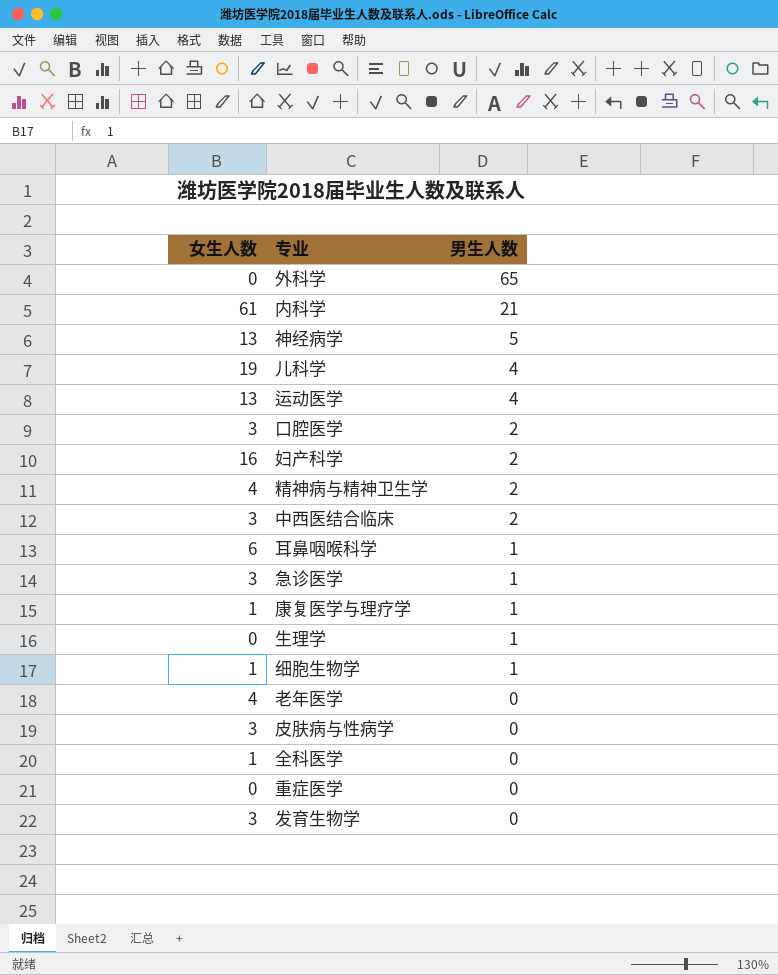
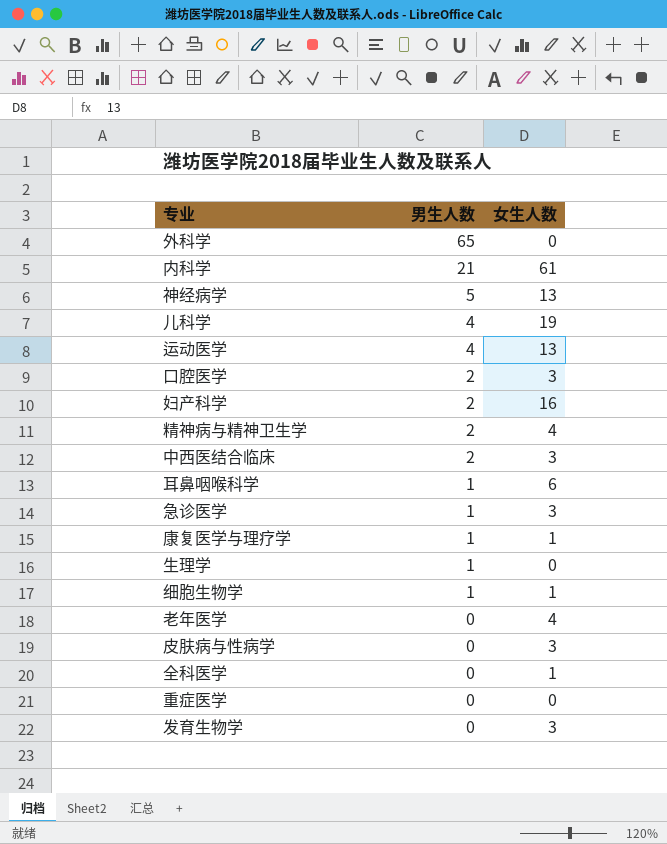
column 女生人数 | position: 1 -> 3

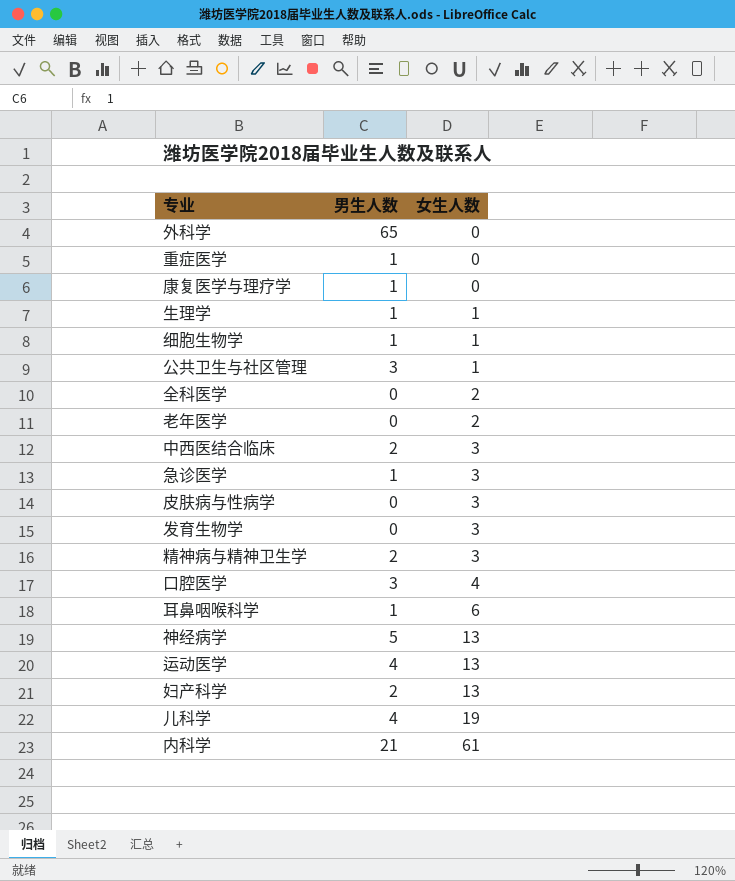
row order: 男生人数 descending -> 女生人数 ascending
重症医学 | 男生人数: 0 -> 1
康复医学与理疗学 | 女生人数: 1 -> 0
生理学 | 女生人数: 0 -> 1
row 公共卫生与社区管理: none -> 3 | 1
全科医学 | 女生人数: 1 -> 2
老年医学 | 女生人数: 4 -> 2
精神病与精神卫生学 | 女生人数: 4 -> 3
口腔医学 | 男生人数: 2 -> 3
口腔医学 | 女生人数: 3 -> 4
妇产科学 | 女生人数: 16 -> 13

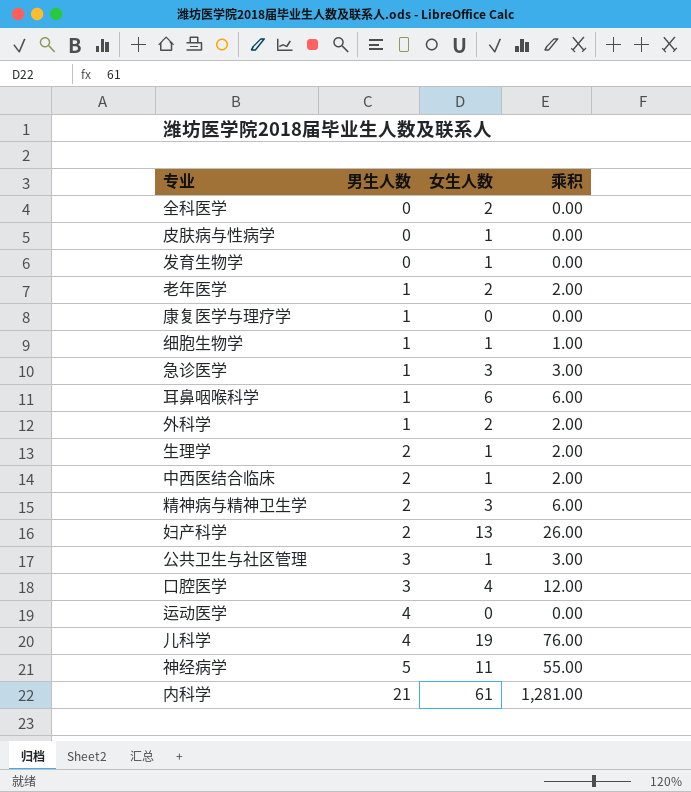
row order: 女生人数 ascending -> 男生人数 ascending
column 乘积 | formula: none -> [男生人数] * [女生人数]
row 重症医学: 1 | 0 -> none
皮肤病与性病学 | 女生人数: 3 -> 1
发育生物学 | 女生人数: 3 -> 1
老年医学 | 男生人数: 0 -> 1
外科学 | 男生人数: 65 -> 1
外科学 | 女生人数: 0 -> 2
生理学 | 男生人数: 1 -> 2
中西医结合临床 | 女生人数: 3 -> 1
运动医学 | 女生人数: 13 -> 0
神经病学 | 女生人数: 13 -> 11

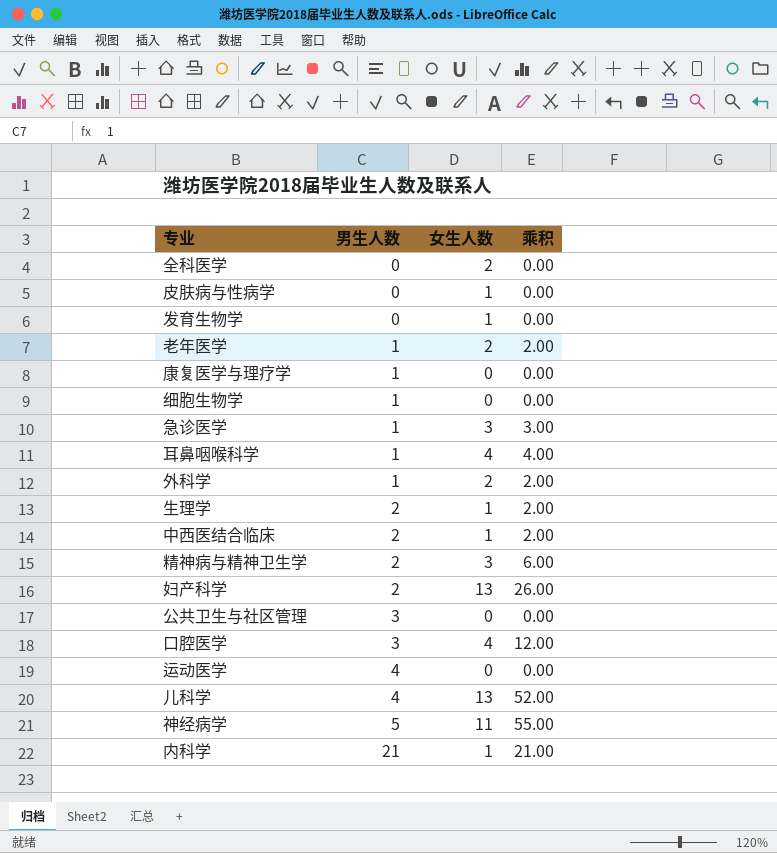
细胞生物学 | 女生人数: 1 -> 0
细胞生物学 | 乘积: 1.00 -> 0.00
耳鼻咽喉科学 | 女生人数: 6 -> 4
耳鼻咽喉科学 | 乘积: 6.00 -> 4.00
公共卫生与社区管理 | 女生人数: 1 -> 0
公共卫生与社区管理 | 乘积: 3.00 -> 0.00
儿科学 | 女生人数: 19 -> 13
儿科学 | 乘积: 76.00 -> 52.00
内科学 | 女生人数: 61 -> 1
内科学 | 乘积: 1,281.00 -> 21.00

